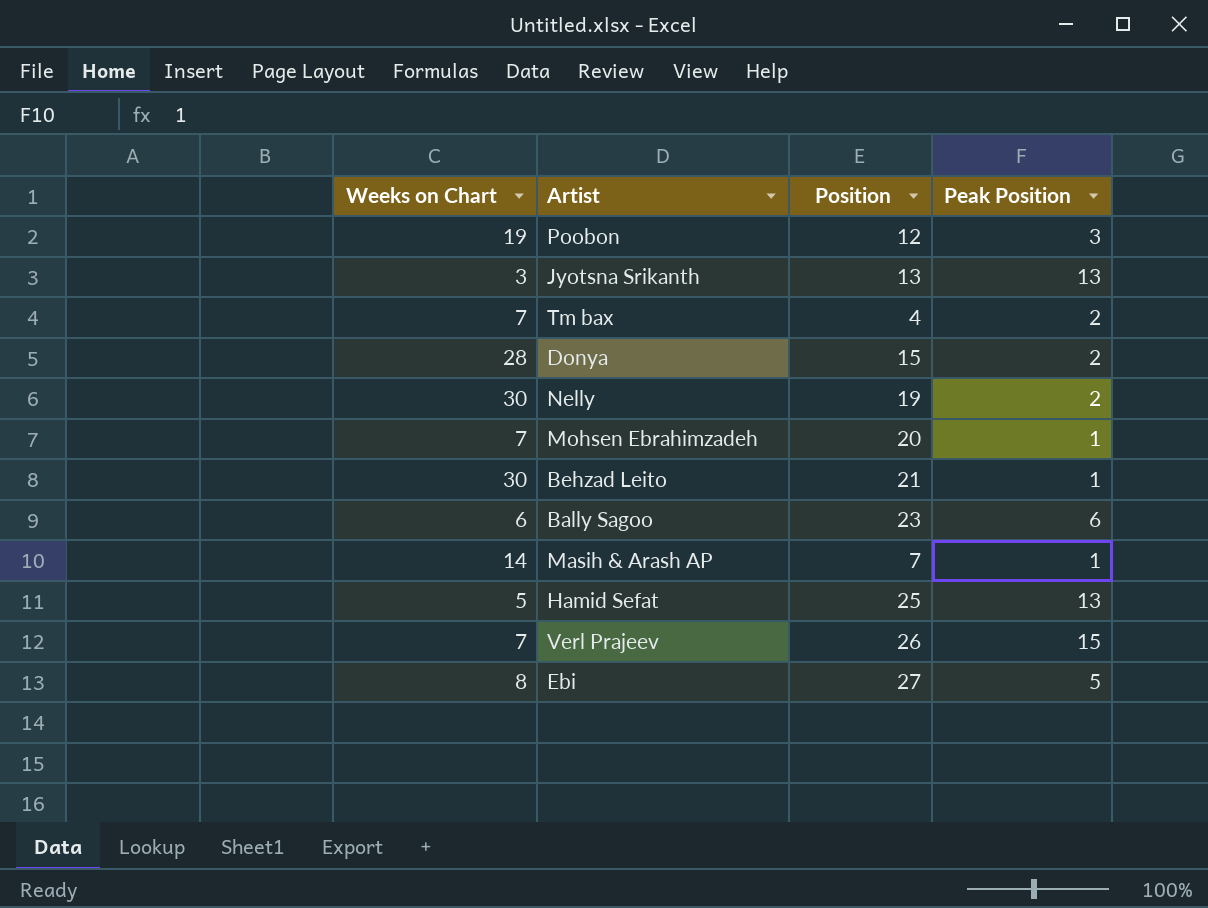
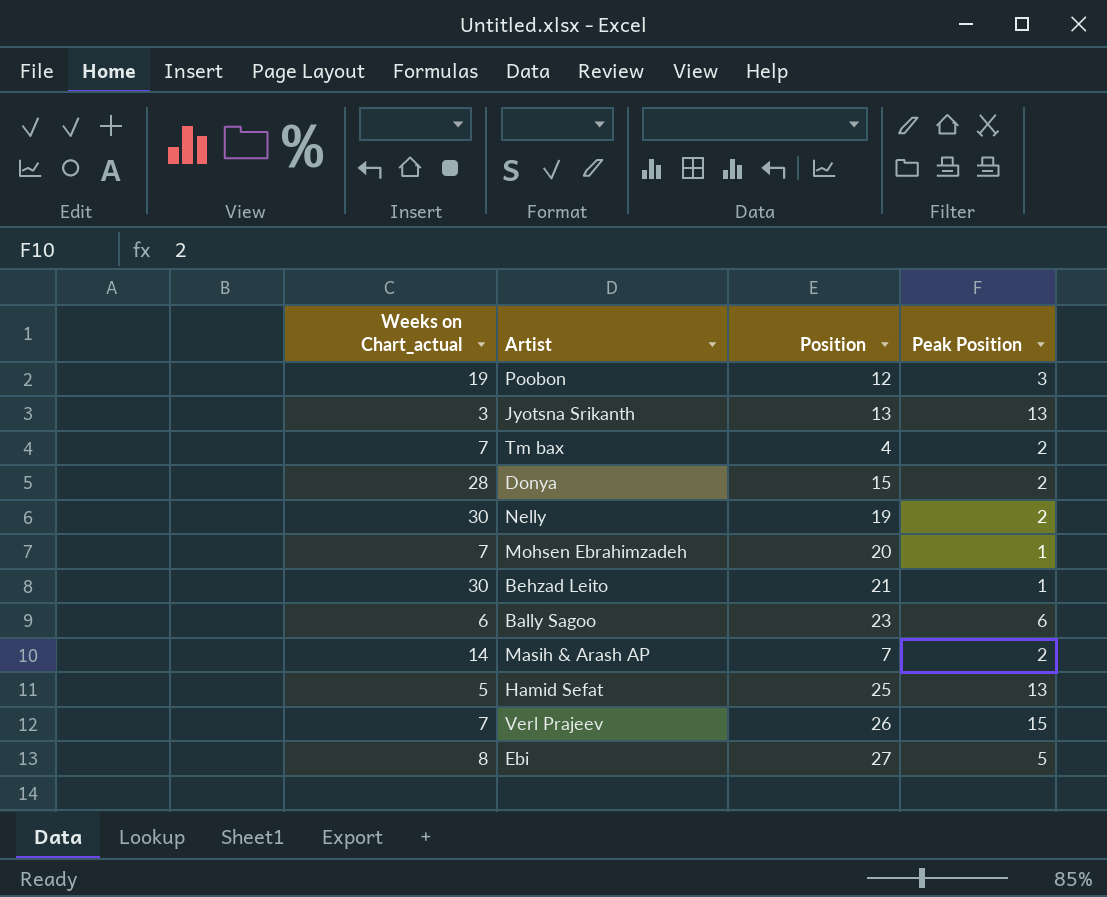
column name: Weeks on Chart -> Weeks on Chart_actual
Masih & Arash AP | Peak Position: 1 -> 2

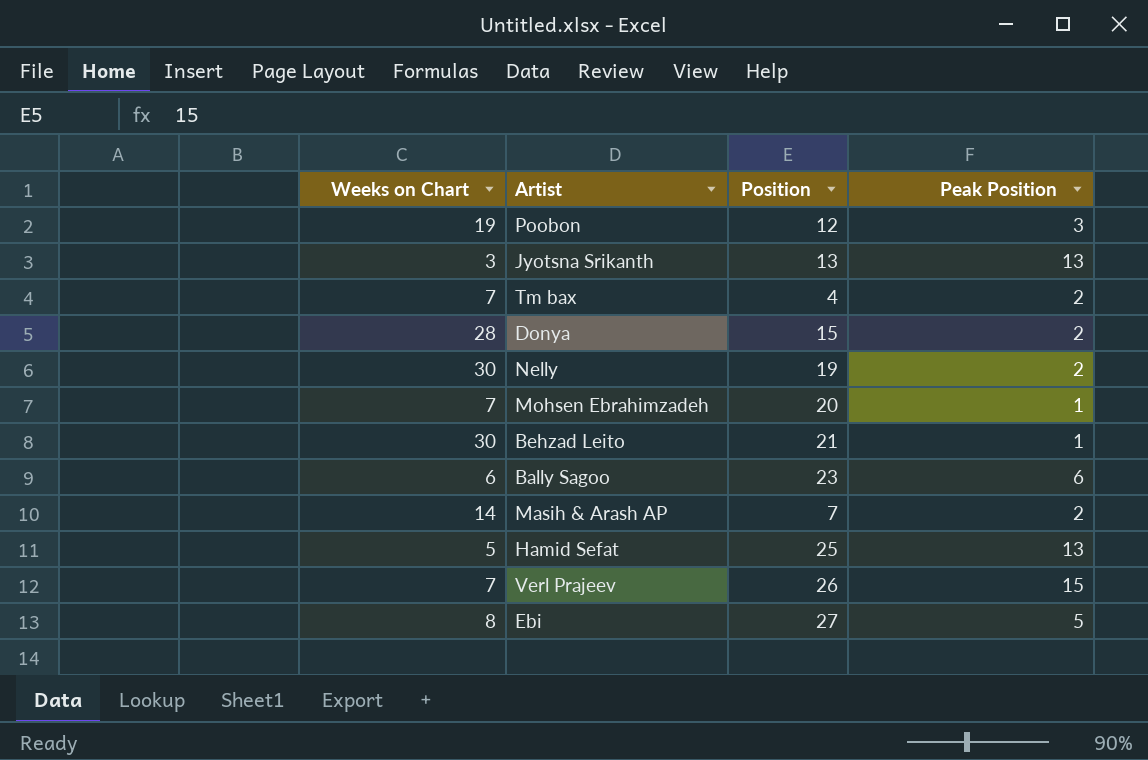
column name: Weeks on Chart_actual -> Weeks on Chart

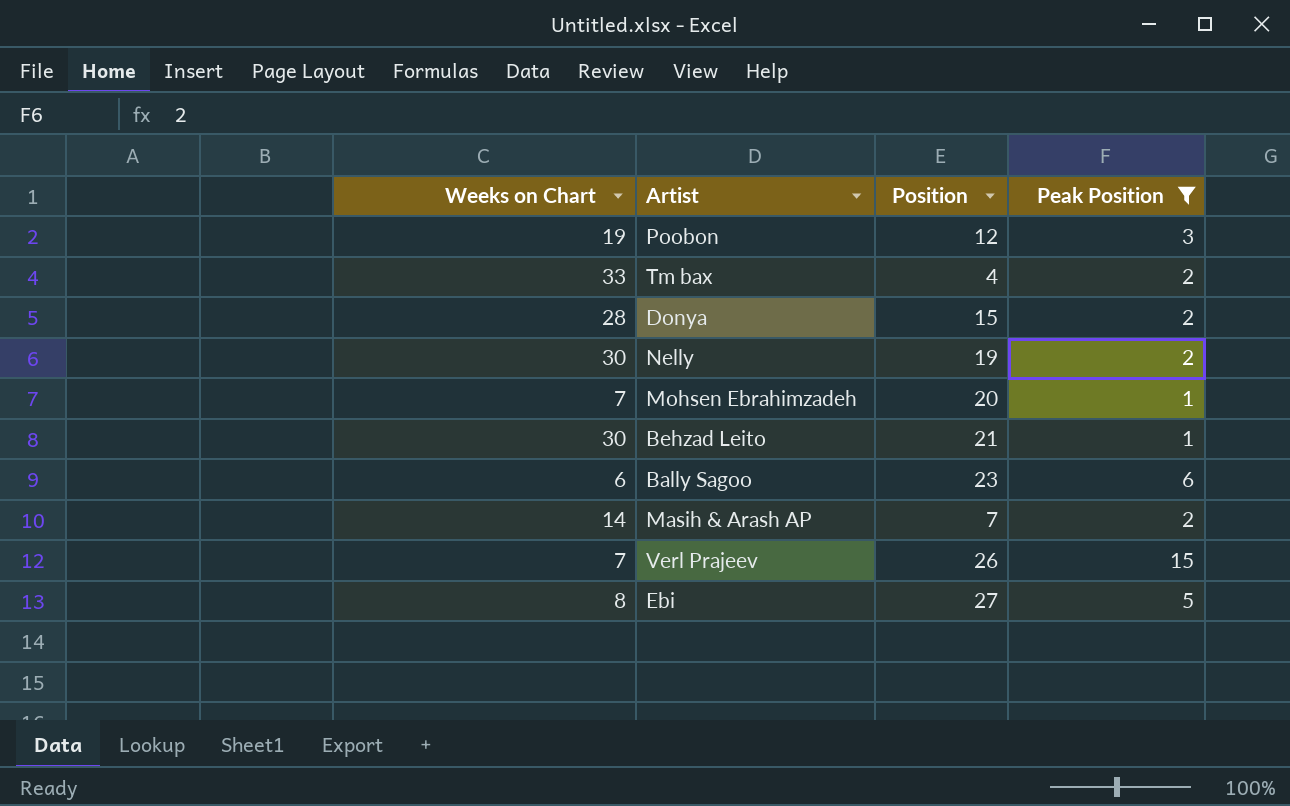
filter: none -> Peak Position != 13
Tm bax | Weeks on Chart: 7 -> 33

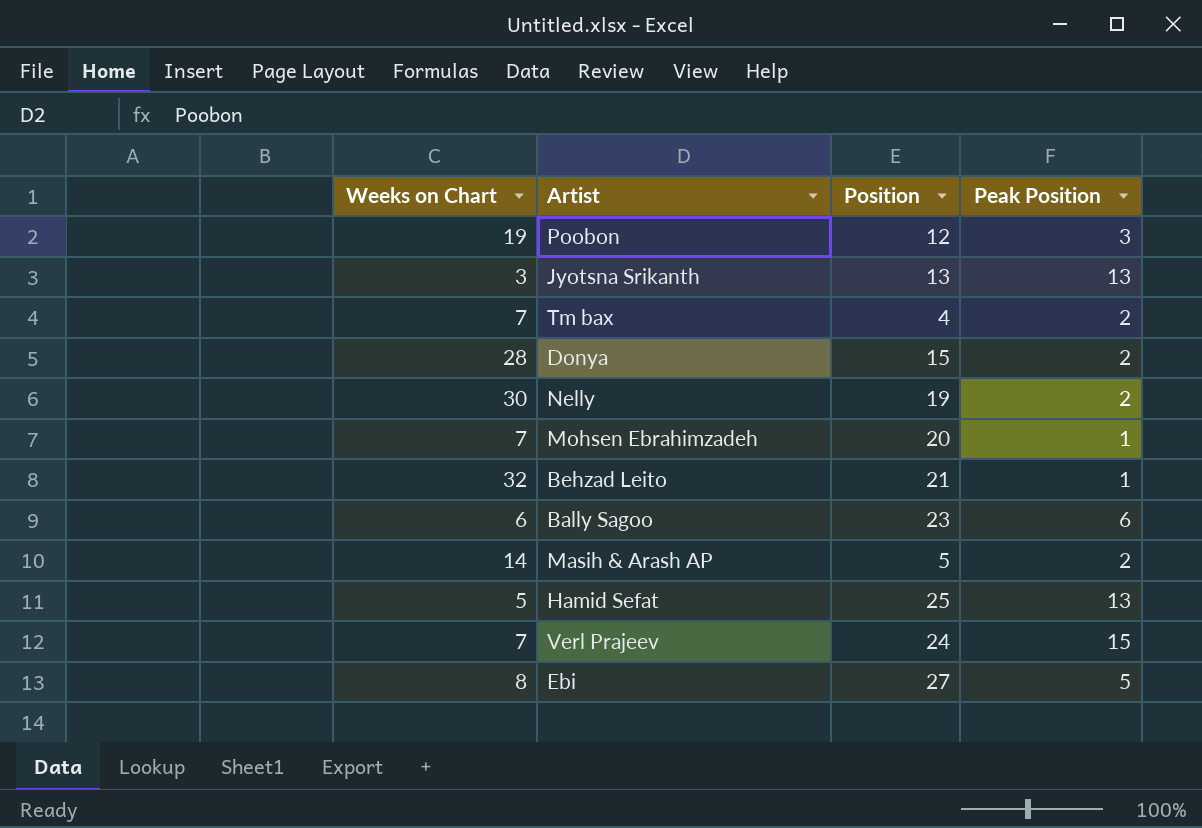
filter: Peak Position != 13 -> none
Tm bax | Weeks on Chart: 33 -> 7
Behzad Leito | Weeks on Chart: 30 -> 32
Masih & Arash AP | Position: 7 -> 5
Verl Prajeev | Position: 26 -> 24

